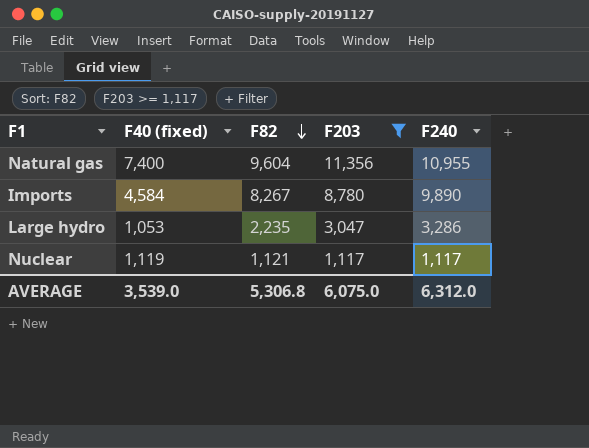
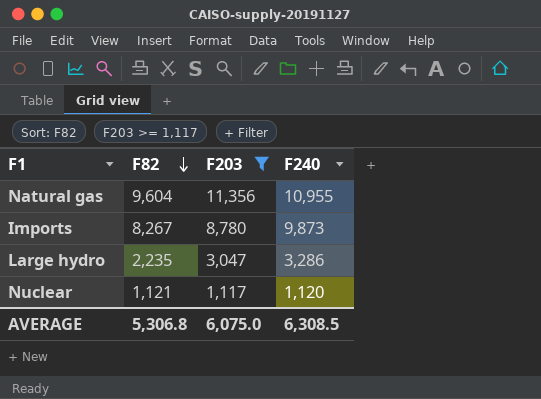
column F40 (fixed) | position: 2 -> none
Imports | F240: 9,890 -> 9,873
Nuclear | F240: 1,117 -> 1,120
AVERAGE | F240: 6,312.0 -> 6,308.5

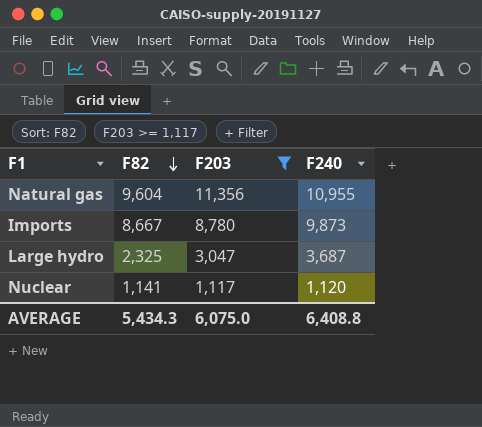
Imports | F82: 8,267 -> 8,667
Large hydro | F82: 2,235 -> 2,325
Large hydro | F240: 3,286 -> 3,687
Nuclear | F82: 1,121 -> 1,141
AVERAGE | F82: 5,306.8 -> 5,434.3
AVERAGE | F240: 6,308.5 -> 6,408.8

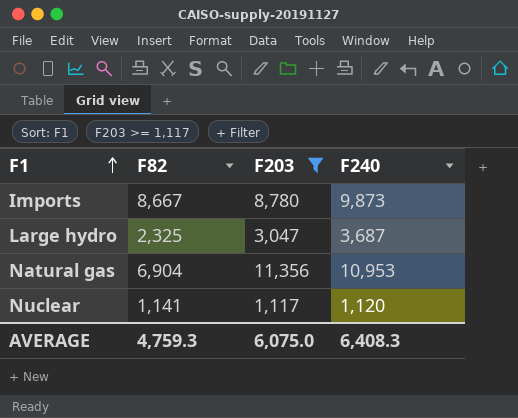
row order: F82 descending -> F1 ascending
Natural gas | F82: 9,604 -> 6,904
Natural gas | F240: 10,955 -> 10,953
AVERAGE | F82: 5,434.3 -> 4,759.3
AVERAGE | F240: 6,408.8 -> 6,408.3

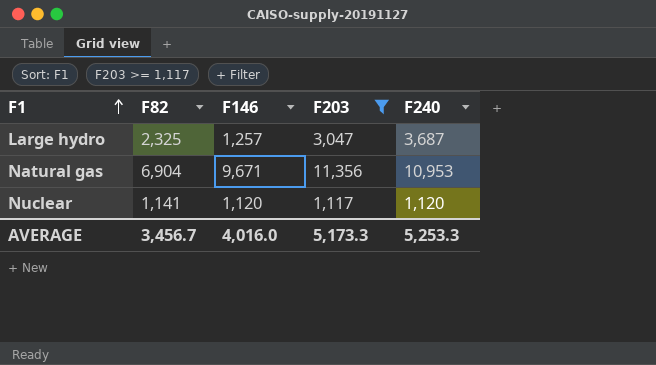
column F146 | position: none -> 3
row Imports: 8,667 | 8,780 | 9,873 -> none
AVERAGE | F82: 4,759.3 -> 3,456.7
AVERAGE | F203: 6,075.0 -> 5,173.3
AVERAGE | F240: 6,408.3 -> 5,253.3

